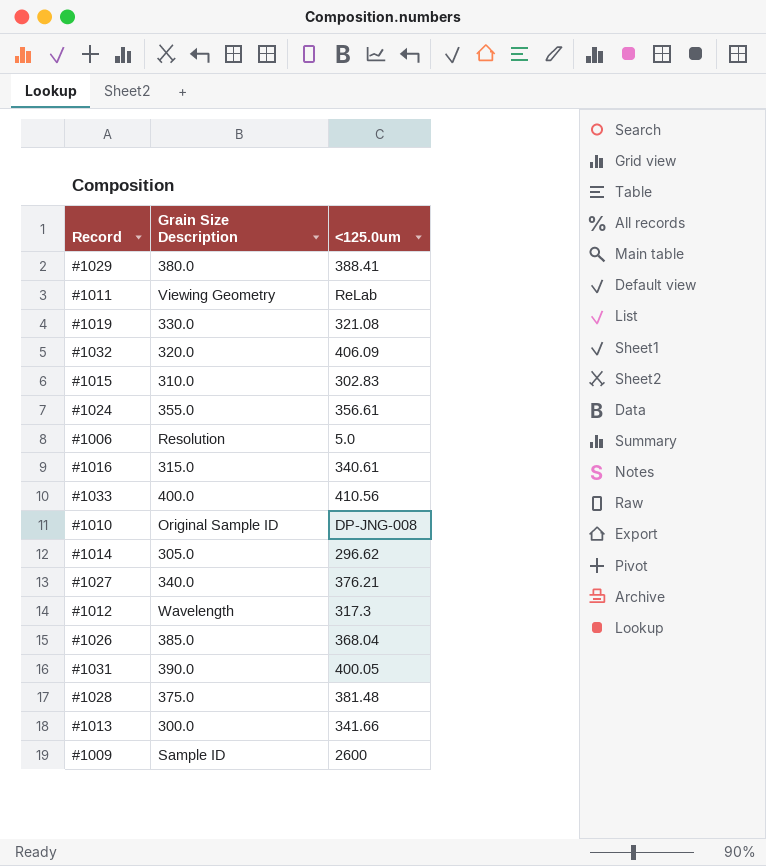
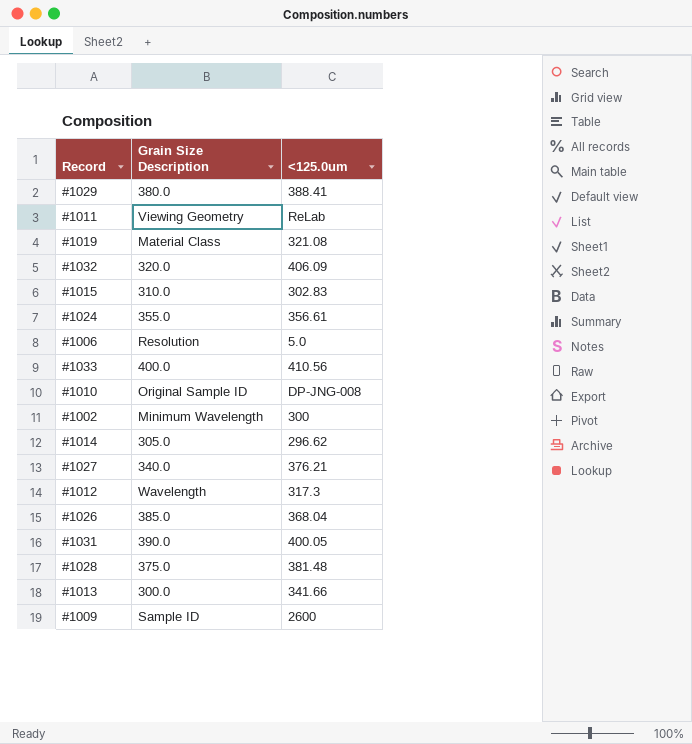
row #1016: 315.0 | 340.61 -> none
#1019 | Grain Size Description: 330.0 -> Material Class
row #1002: none -> Minimum Wavelength | 300

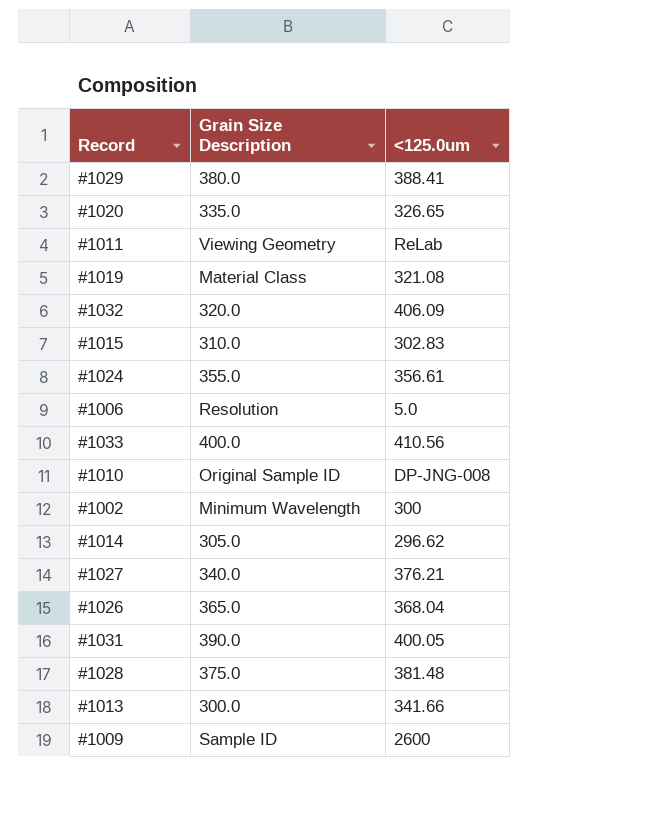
row #1012: Wavelength | 317.3 -> none
row #1020: none -> 335.0 | 326.65
#1026 | Grain Size Description: 385.0 -> 365.0

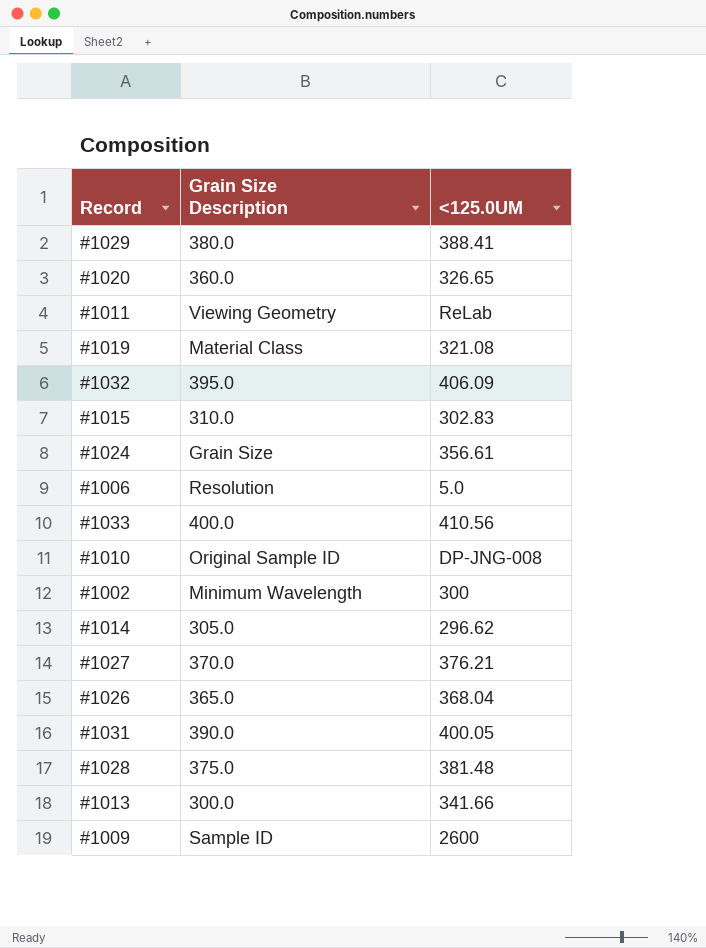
column name: <125.0um -> <125.0UM
#1020 | Grain Size Description: 335.0 -> 360.0
#1032 | Grain Size Description: 320.0 -> 395.0
#1024 | Grain Size Description: 355.0 -> Grain Size
#1027 | Grain Size Description: 340.0 -> 370.0

